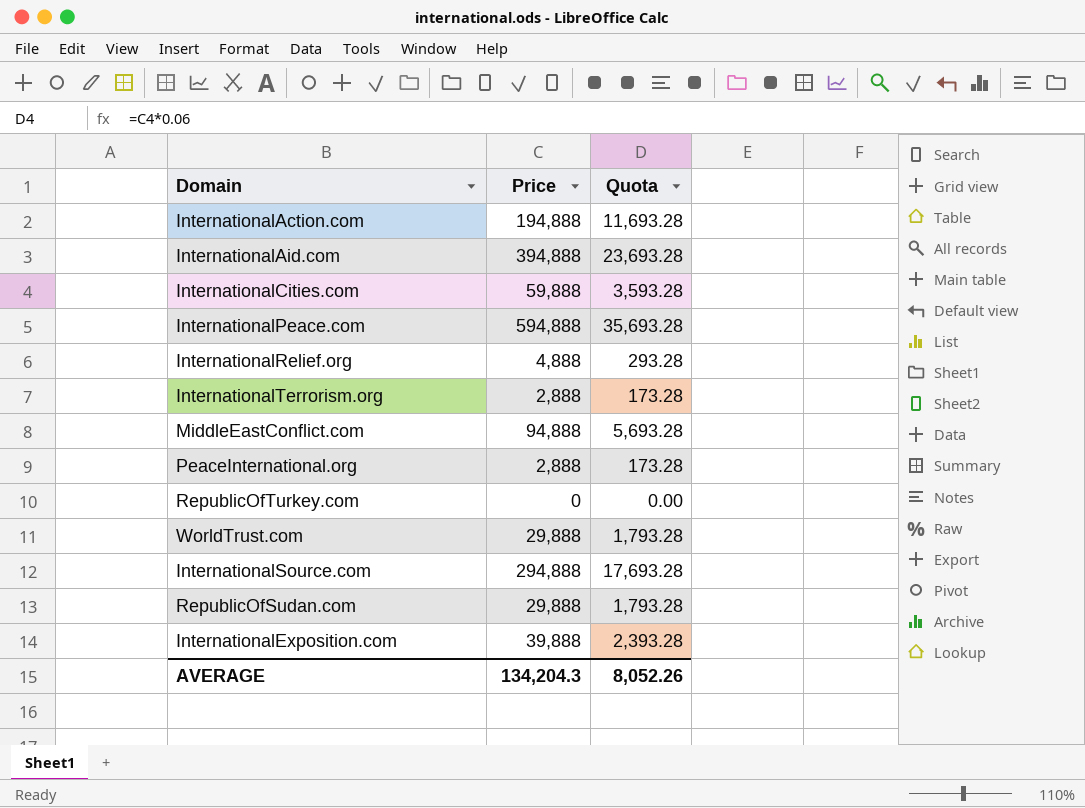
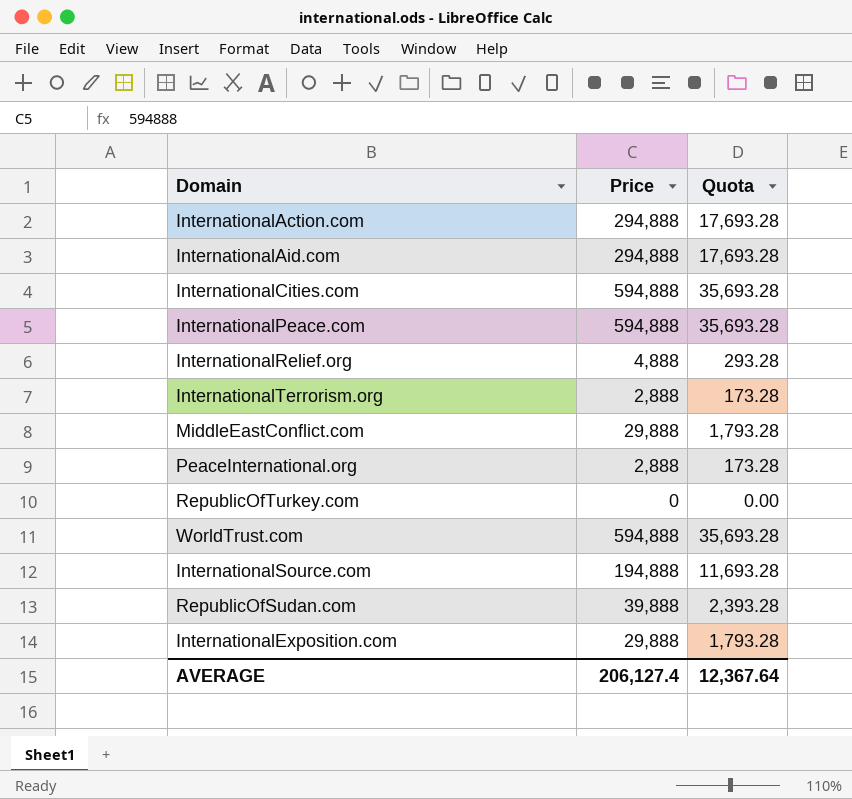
InternationalAction.com | Price: 194,888 -> 294,888
InternationalAction.com | Quota: 11,693.28 -> 17,693.28
InternationalAid.com | Price: 394,888 -> 294,888
InternationalAid.com | Quota: 23,693.28 -> 17,693.28
InternationalCities.com | Price: 59,888 -> 594,888
InternationalCities.com | Quota: 3,593.28 -> 35,693.28
MiddleEastConflict.com | Price: 94,888 -> 29,888
MiddleEastConflict.com | Quota: 5,693.28 -> 1,793.28
WorldTrust.com | Price: 29,888 -> 594,888
WorldTrust.com | Quota: 1,793.28 -> 35,693.28
InternationalSource.com | Price: 294,888 -> 194,888
InternationalSource.com | Quota: 17,693.28 -> 11,693.28
RepublicOfSudan.com | Price: 29,888 -> 39,888
RepublicOfSudan.com | Quota: 1,793.28 -> 2,393.28
InternationalExposition.com | Price: 39,888 -> 29,888
InternationalExposition.com | Quota: 2,393.28 -> 1,793.28
AVERAGE | Price: 134,204.3 -> 206,127.4
AVERAGE | Quota: 8,052.26 -> 12,367.64

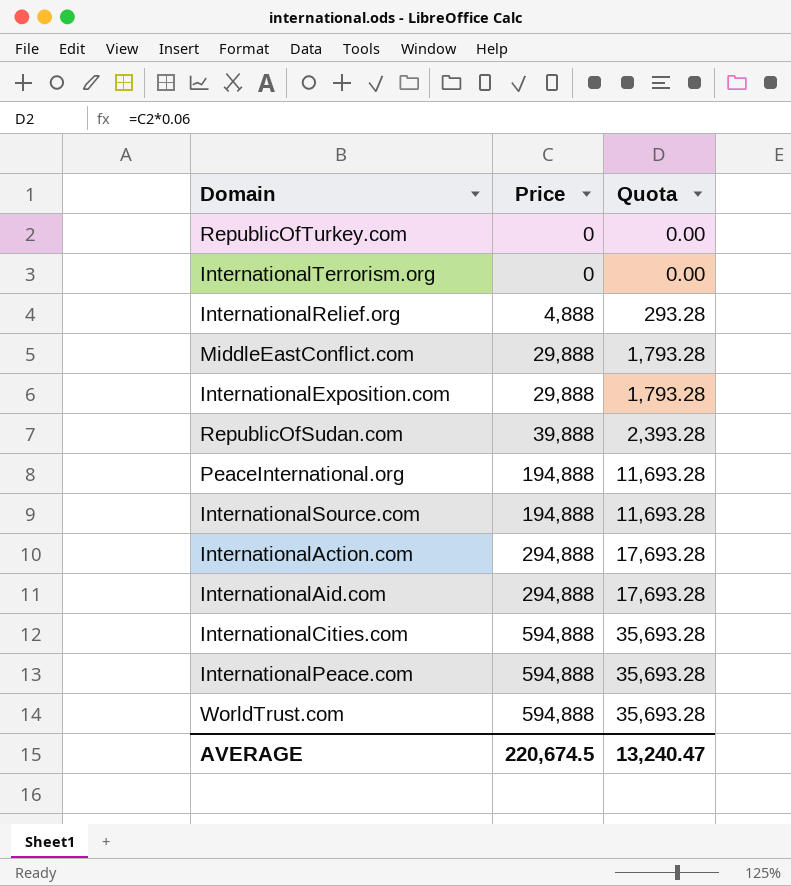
row order: none -> Price ascending
InternationalTerrorism.org | Price: 2,888 -> 0
InternationalTerrorism.org | Quota: 173.28 -> 0.00
PeaceInternational.org | Price: 2,888 -> 194,888
PeaceInternational.org | Quota: 173.28 -> 11,693.28
AVERAGE | Price: 206,127.4 -> 220,674.5
AVERAGE | Quota: 12,367.64 -> 13,240.47

